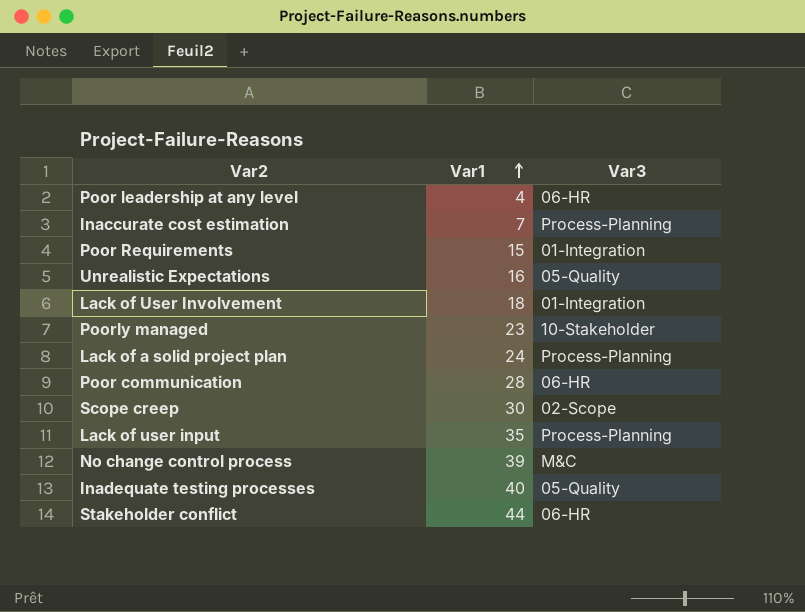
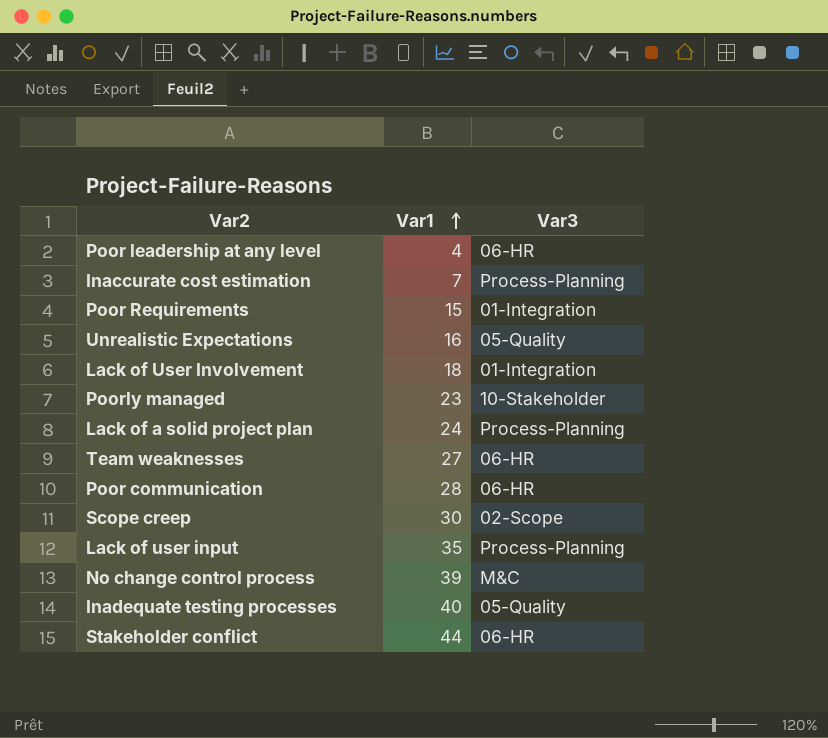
row Team weaknesses: none -> 27 | 06-HR

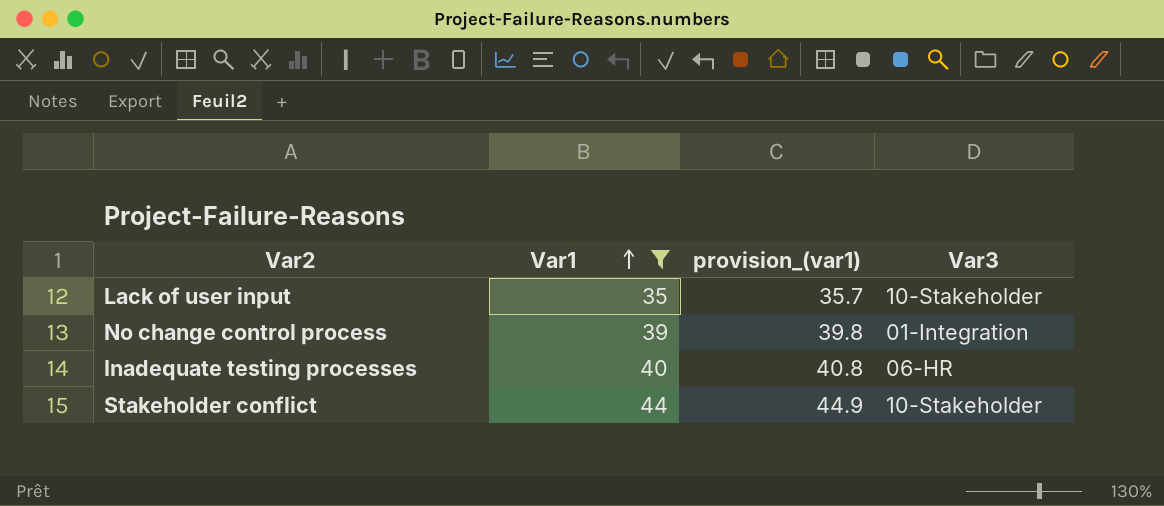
filter: none -> Var1 >= 35
column provision_(var1) | formula: none -> [Var1] * 1.02
Lack of user input | Var3: Process-Planning -> 10-Stakeholder
No change control process | Var3: M&C -> 01-Integration
Inadequate testing processes | Var3: 05-Quality -> 06-HR
Stakeholder conflict | Var3: 06-HR -> 10-Stakeholder

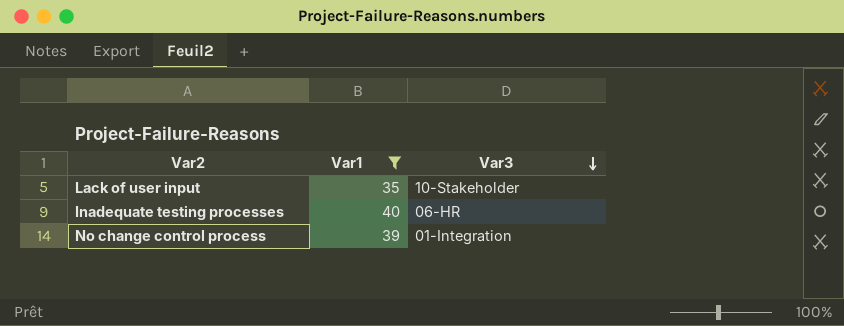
row order: Var1 ascending -> Var3 descending
column provision_(var1) | formula: [Var1] * 1.02 -> none
row Stakeholder conflict: 44 | 44.9 | 10-Stakeholder -> none

